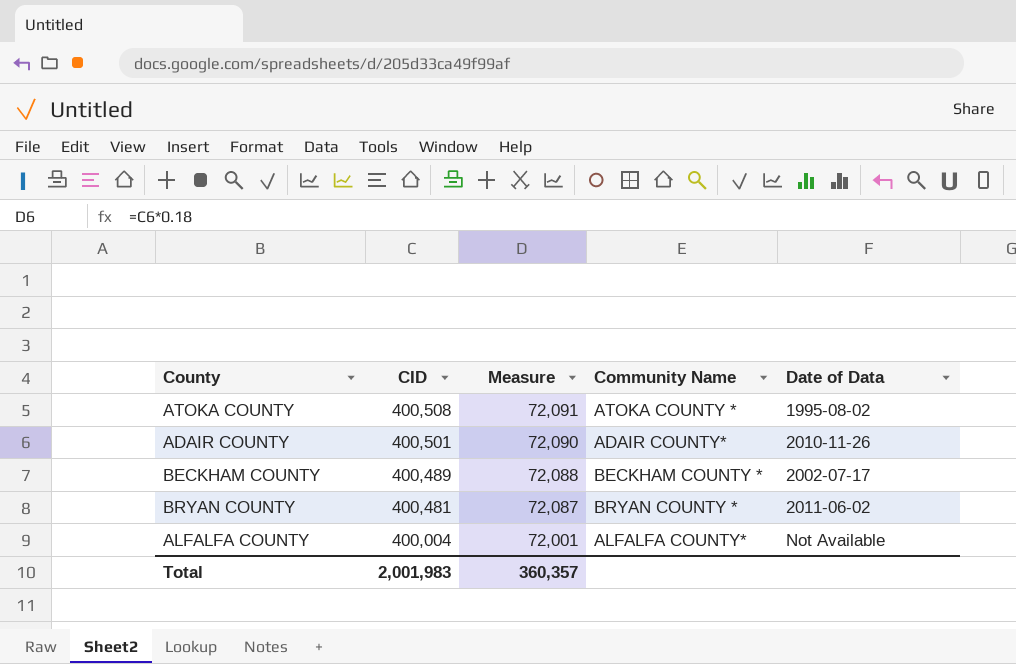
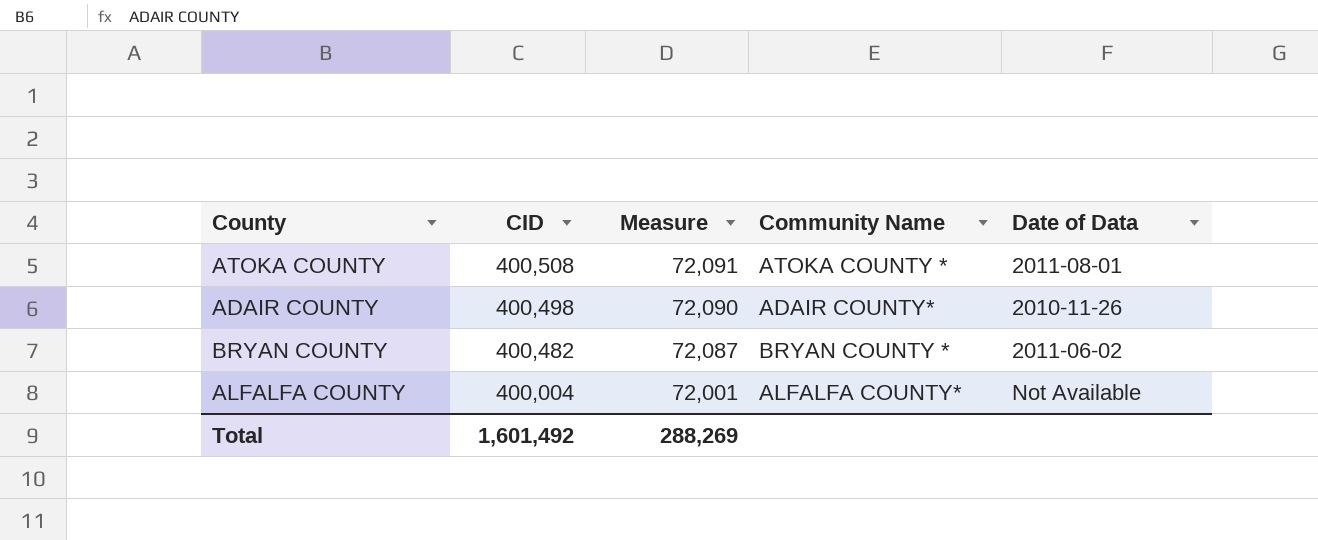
row BECKHAM COUNTY: 400,489 | 72,088 | BECKHAM COUNTY * | 2002-07-17 -> none
ATOKA COUNTY | Date of Data: 1995-08-02 -> 2011-08-01
ADAIR COUNTY | CID: 400,501 -> 400,498
BRYAN COUNTY | CID: 400,481 -> 400,482
Total | CID: 2,001,983 -> 1,601,492
Total | Measure: 360,357 -> 288,269

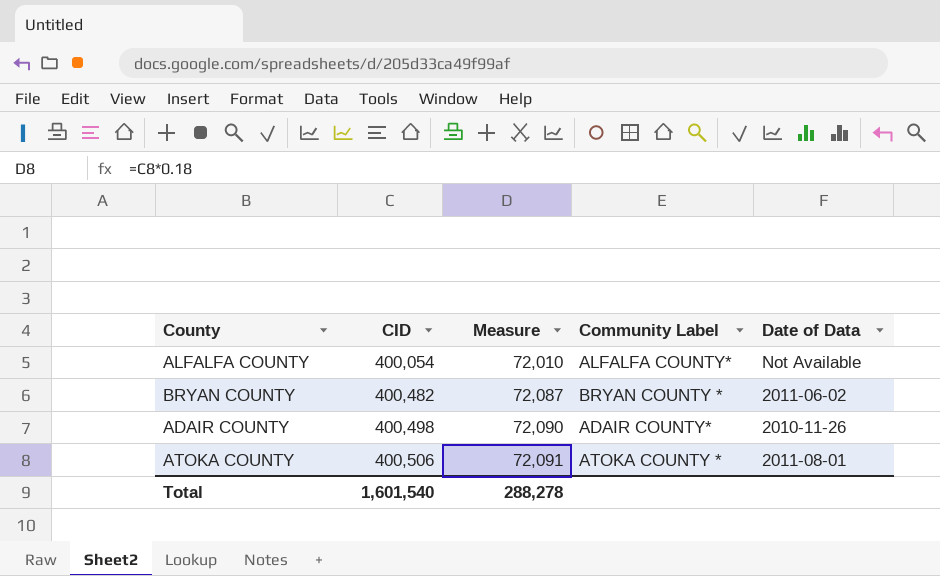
row order: CID descending -> CID ascending
column name: Community Name -> Community Label
ALFALFA COUNTY | CID: 400,004 -> 400,054
ALFALFA COUNTY | Measure: 72,001 -> 72,010
ATOKA COUNTY | CID: 400,508 -> 400,506
Total | CID: 1,601,492 -> 1,601,540
Total | Measure: 288,269 -> 288,278

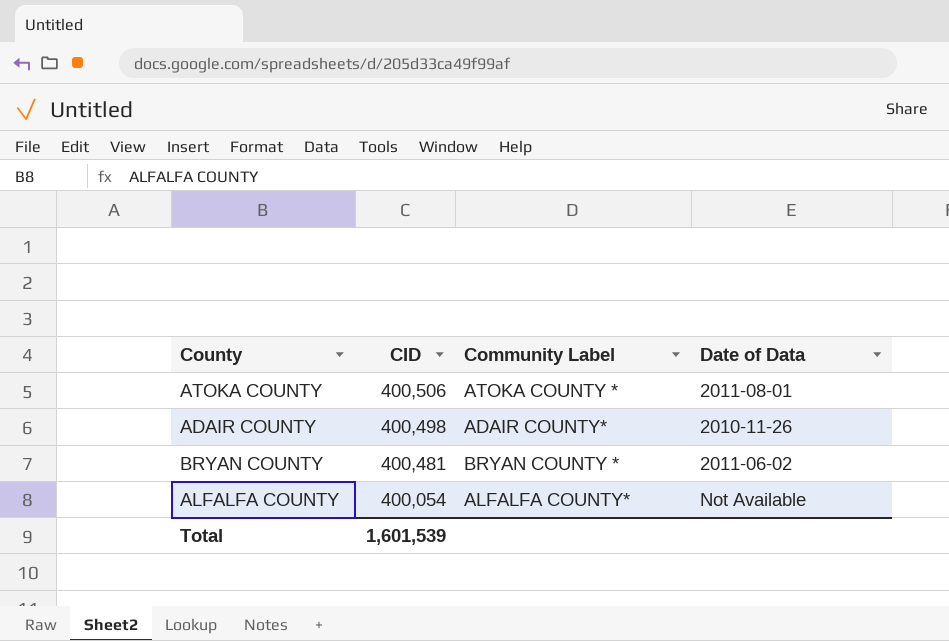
row order: CID ascending -> CID descending
column Measure | formula: [CID] * 0.18 -> none
BRYAN COUNTY | CID: 400,482 -> 400,481
Total | CID: 1,601,540 -> 1,601,539

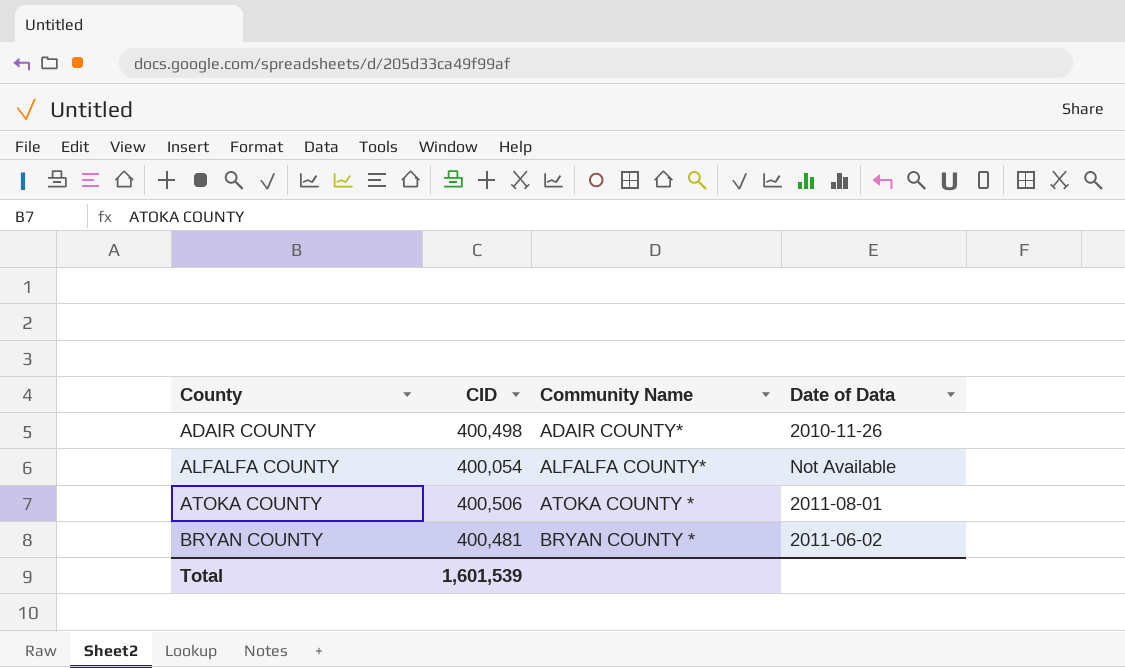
row order: CID descending -> County ascending
column name: Community Label -> Community Name

